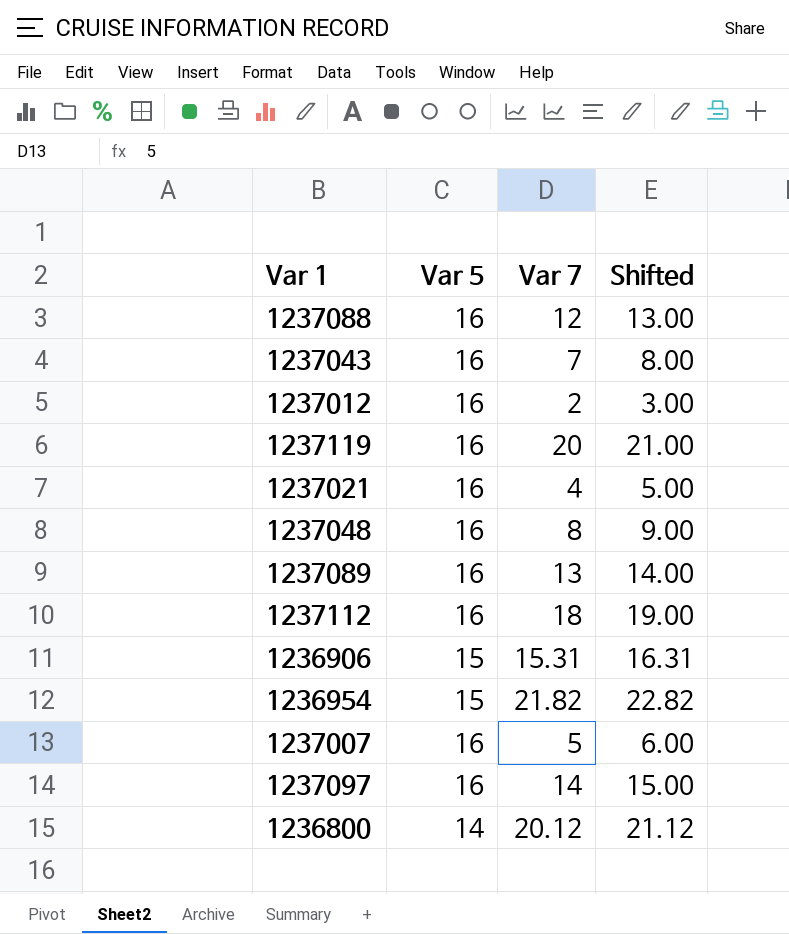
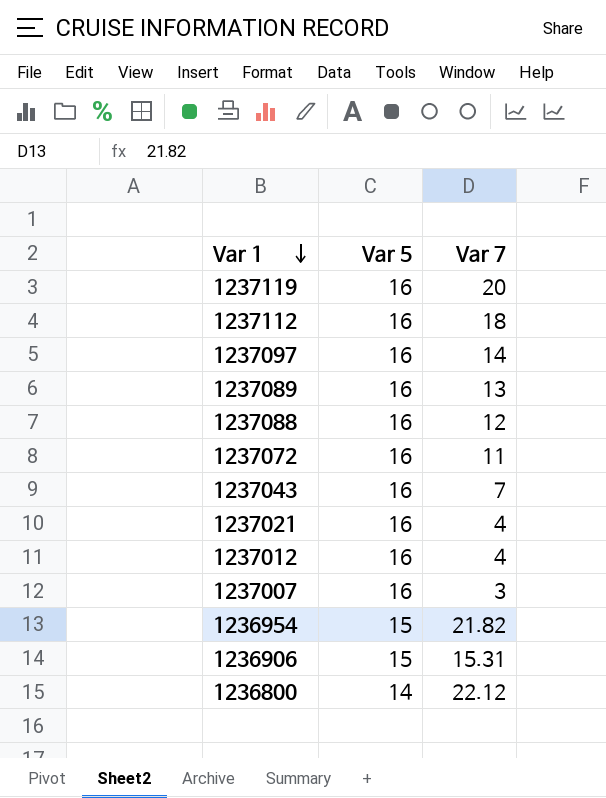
row order: none -> Var 1 descending
column Shifted | formula: [Var 7] + 1 -> none
row 1237048: 16 | 8 | 9.00 -> none
row 1237072: none -> 16 | 11
1237012 | Var 7: 2 -> 4
1237007 | Var 7: 5 -> 3
1236800 | Var 7: 20.12 -> 22.12

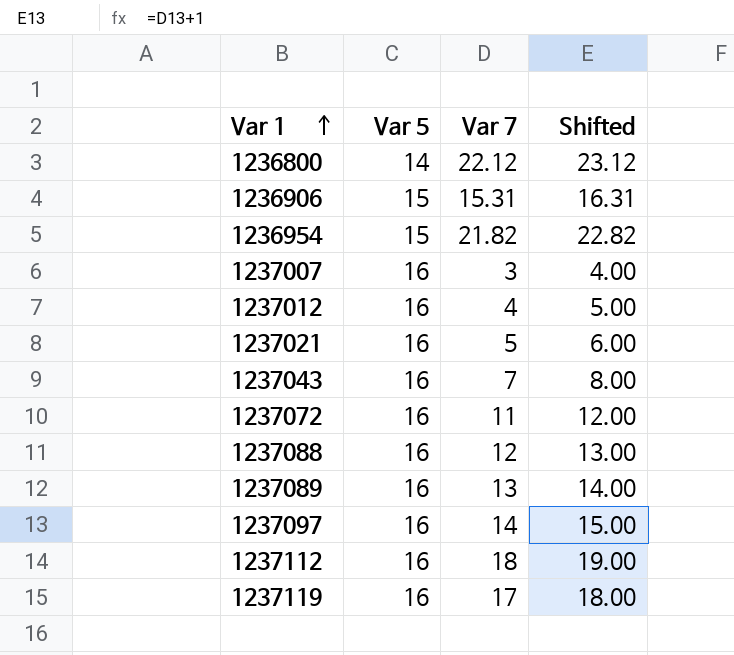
row order: Var 1 descending -> Var 1 ascending
column Shifted | formula: none -> [Var 7] + 1
1237021 | Var 7: 4 -> 5
1237119 | Var 7: 20 -> 17

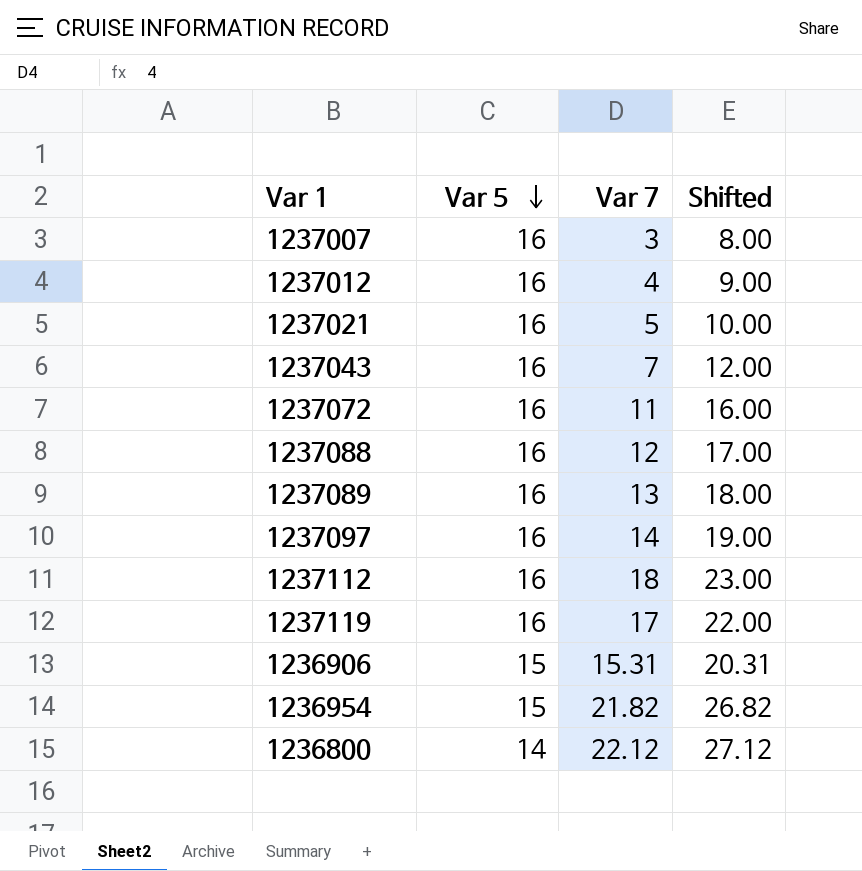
row order: Var 1 ascending -> Var 5 descending
column Shifted | formula: [Var 7] + 1 -> [Var 7] + 5

